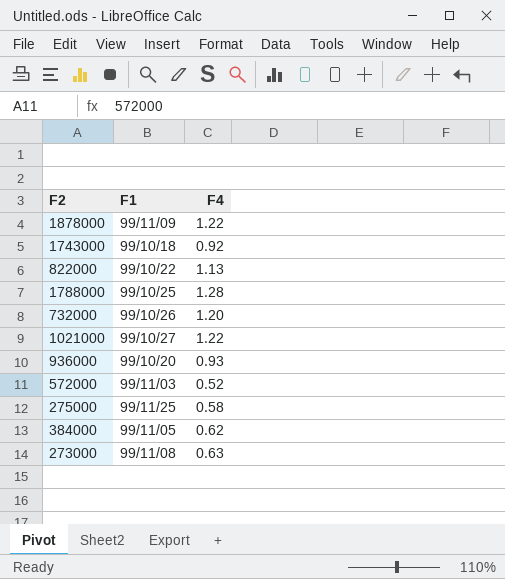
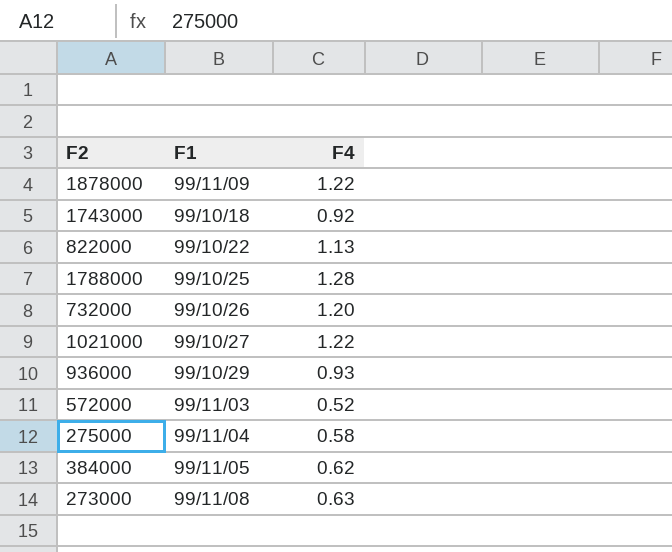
936000 | F1: 99/10/20 -> 99/10/29
275000 | F1: 99/11/25 -> 99/11/04

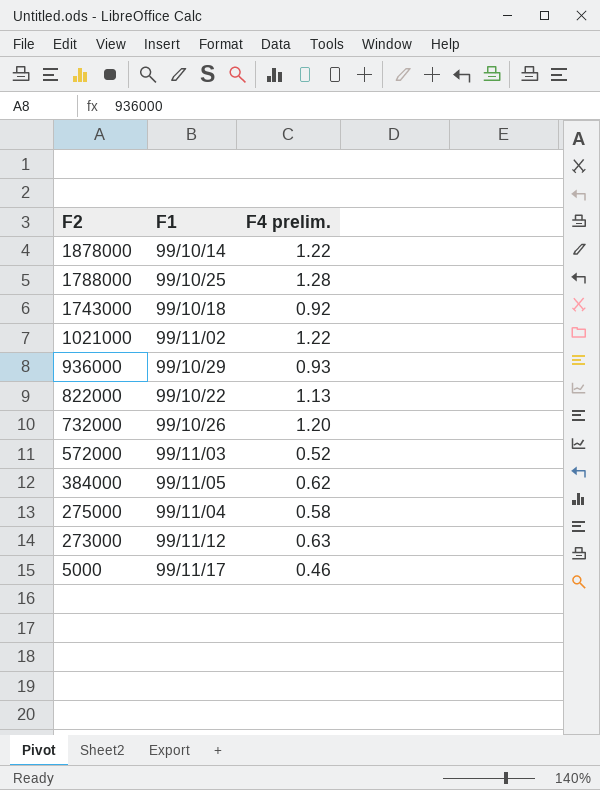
row order: none -> F2 descending
column name: F4 -> F4 prelim.
1878000 | F1: 99/11/09 -> 99/10/14
1021000 | F1: 99/10/27 -> 99/11/02
273000 | F1: 99/11/08 -> 99/11/12
row 5000: none -> 99/11/17 | 0.46

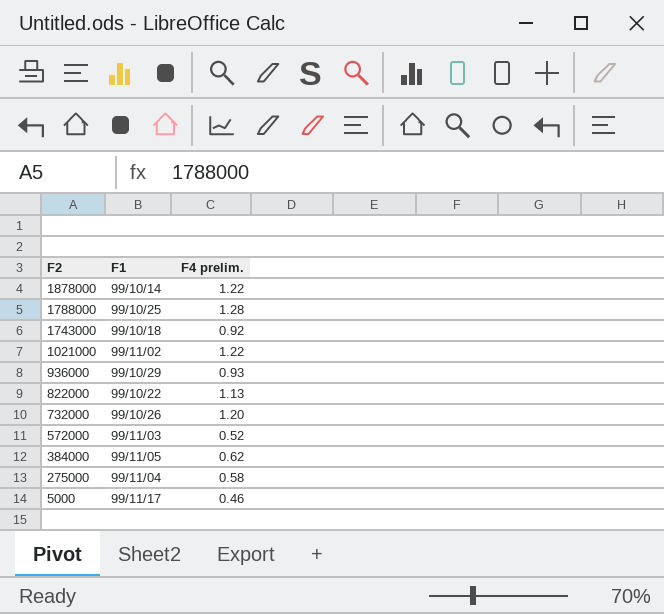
row 273000: 99/11/12 | 0.63 -> none

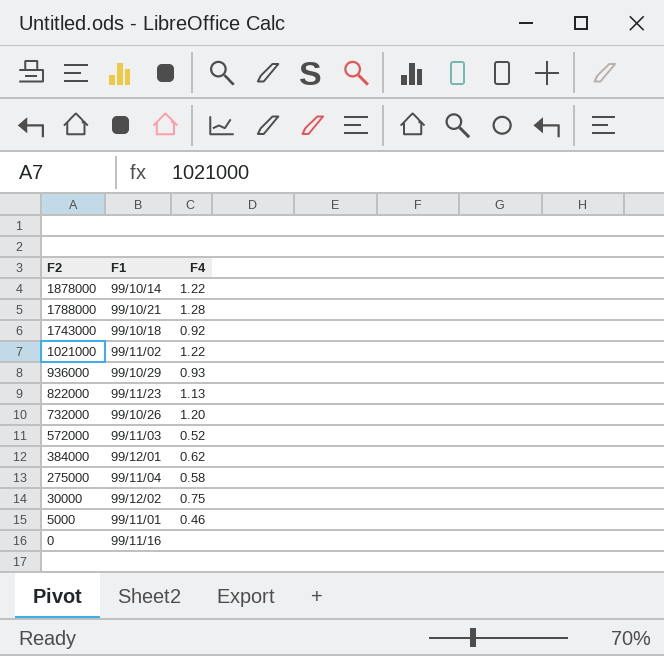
column name: F4 prelim. -> F4
1788000 | F1: 99/10/25 -> 99/10/21
822000 | F1: 99/10/22 -> 99/11/23
384000 | F1: 99/11/05 -> 99/12/01
row 30000: none -> 99/12/02 | 0.75
5000 | F1: 99/11/17 -> 99/11/01
row 0: none -> 99/11/16 | none

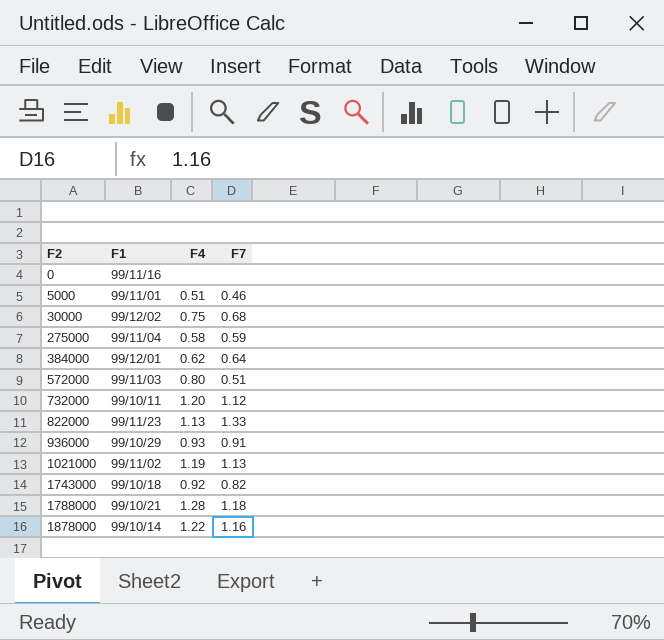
row order: F2 descending -> F2 ascending
column F7 | position: none -> 4
5000 | F4: 0.46 -> 0.51
572000 | F4: 0.52 -> 0.80
732000 | F1: 99/10/26 -> 99/10/11
1021000 | F4: 1.22 -> 1.19

